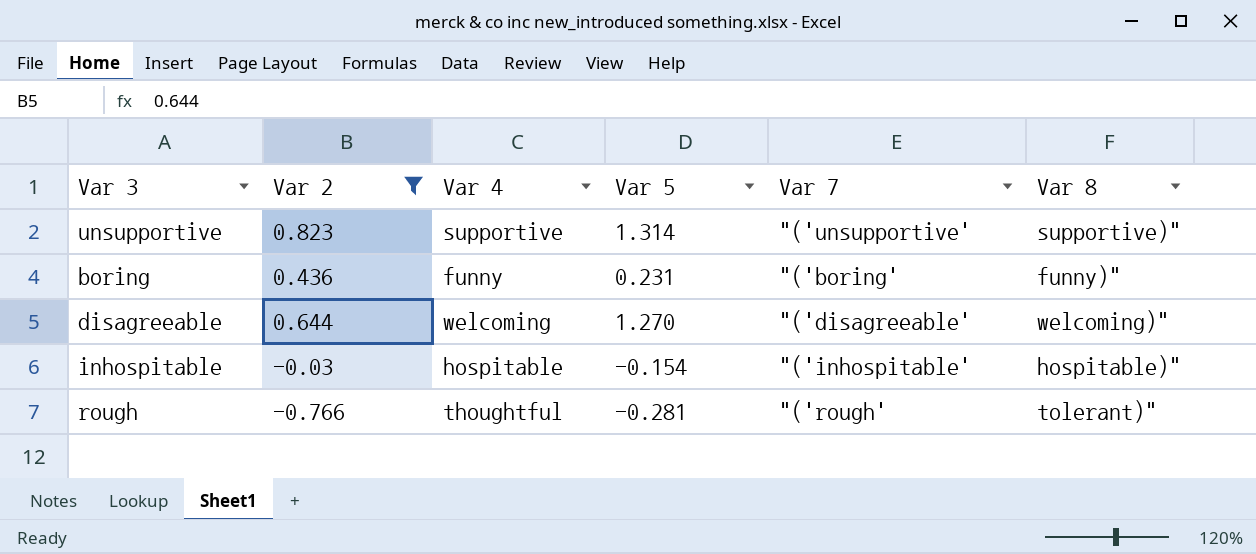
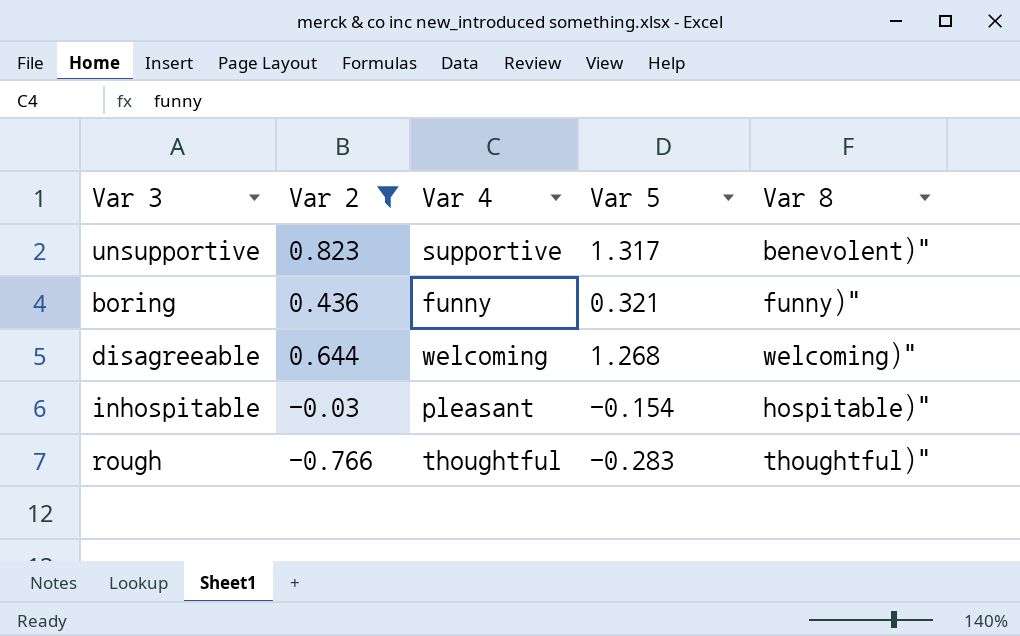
column Var 7 | position: 5 -> none
unsupportive | Var 5: 1.314 -> 1.317
unsupportive | Var 8: supportive)" -> benevolent)"
boring | Var 5: 0.231 -> 0.321
disagreeable | Var 5: 1.270 -> 1.268
inhospitable | Var 4: hospitable -> pleasant
rough | Var 5: -0.281 -> -0.283
rough | Var 8: tolerant)" -> thoughtful)"

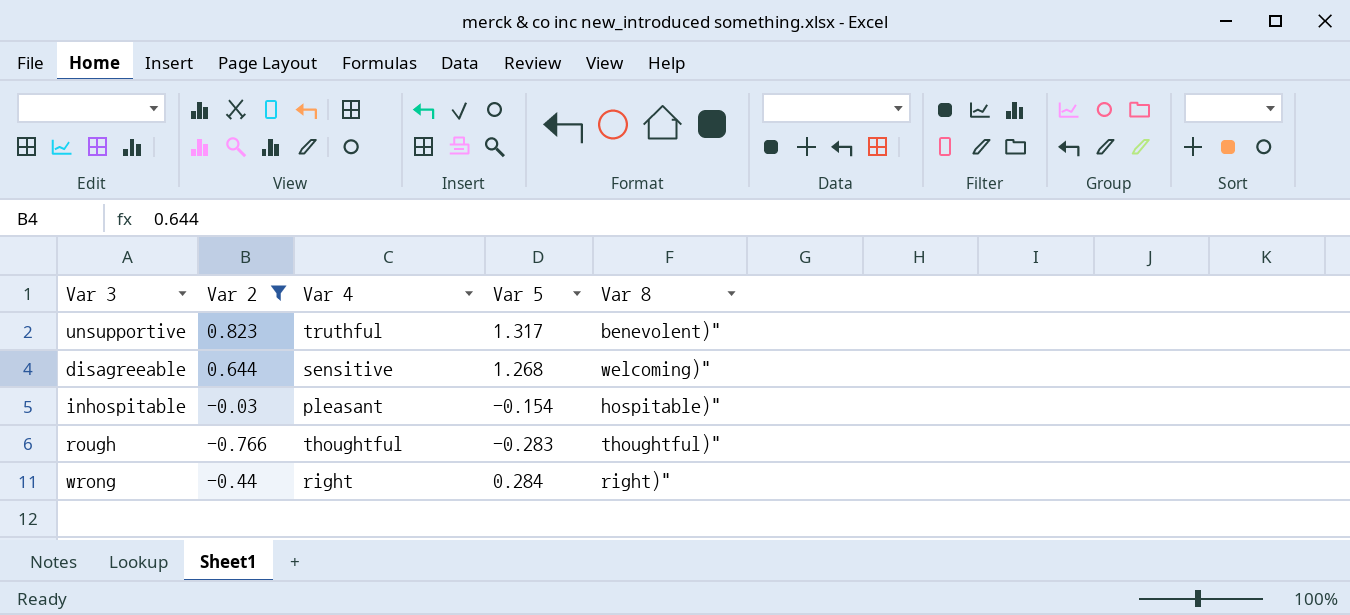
row boring: 0.436 | funny | 0.321 | funny)" -> none
unsupportive | Var 4: supportive -> truthful
disagreeable | Var 4: welcoming -> sensitive
row wrong: none -> -0.44 | right | 0.284 | right)"

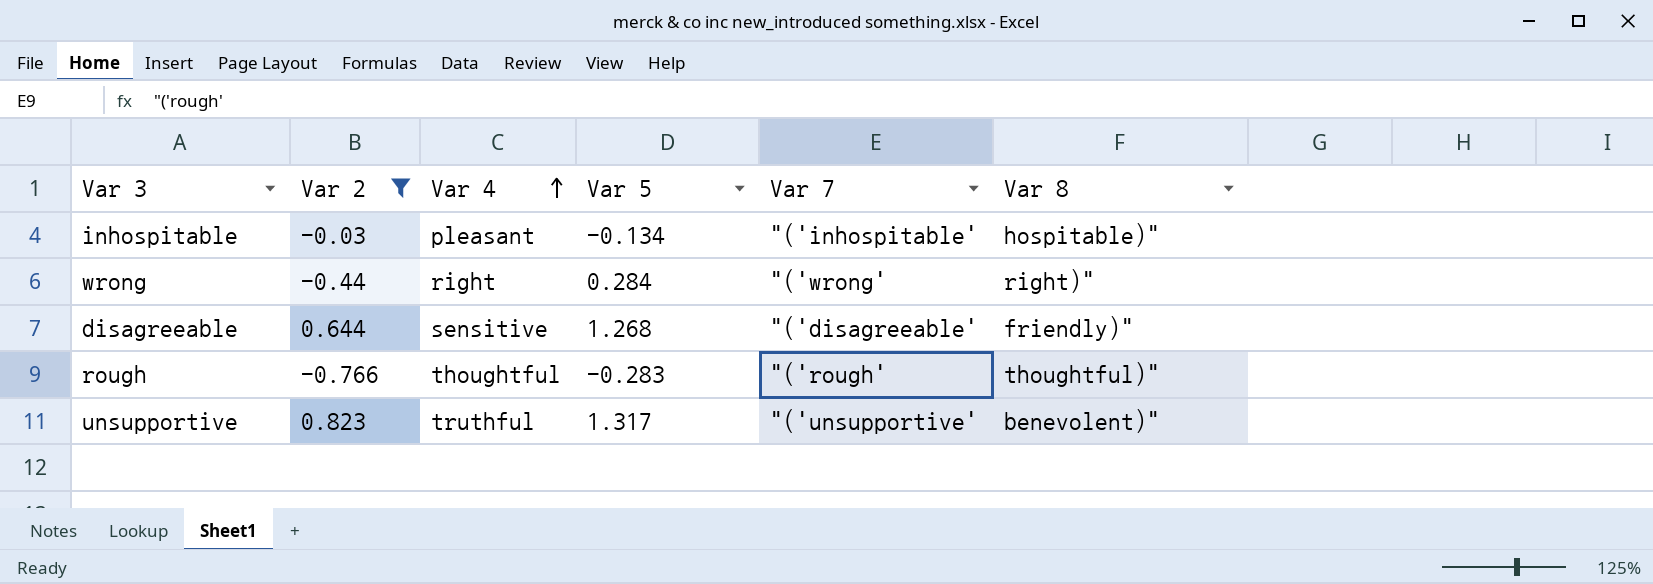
row order: none -> Var 4 ascending
column Var 7 | position: none -> 5
inhospitable | Var 5: -0.154 -> -0.134
disagreeable | Var 8: welcoming)" -> friendly)"

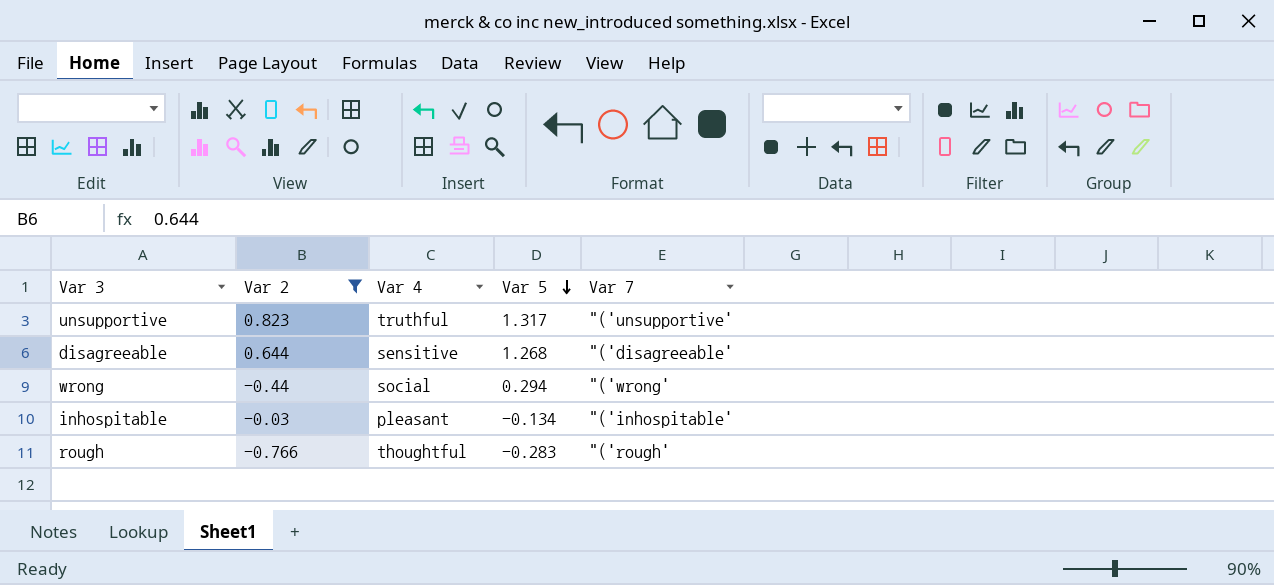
row order: Var 4 ascending -> Var 5 descending
column Var 8 | position: 6 -> none
wrong | Var 4: right -> social
wrong | Var 5: 0.284 -> 0.294

